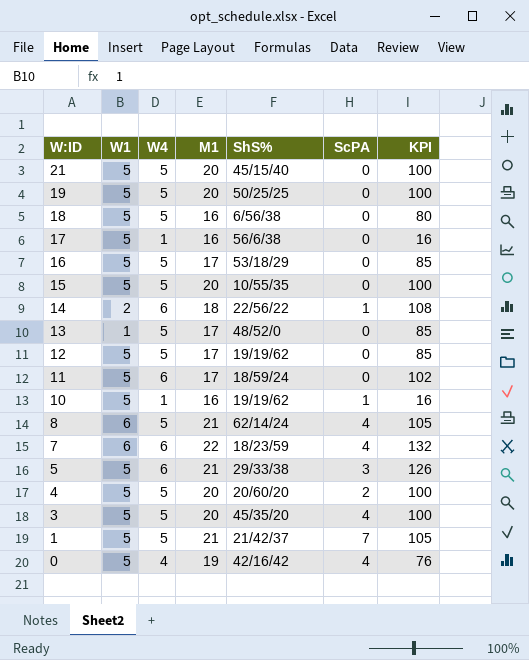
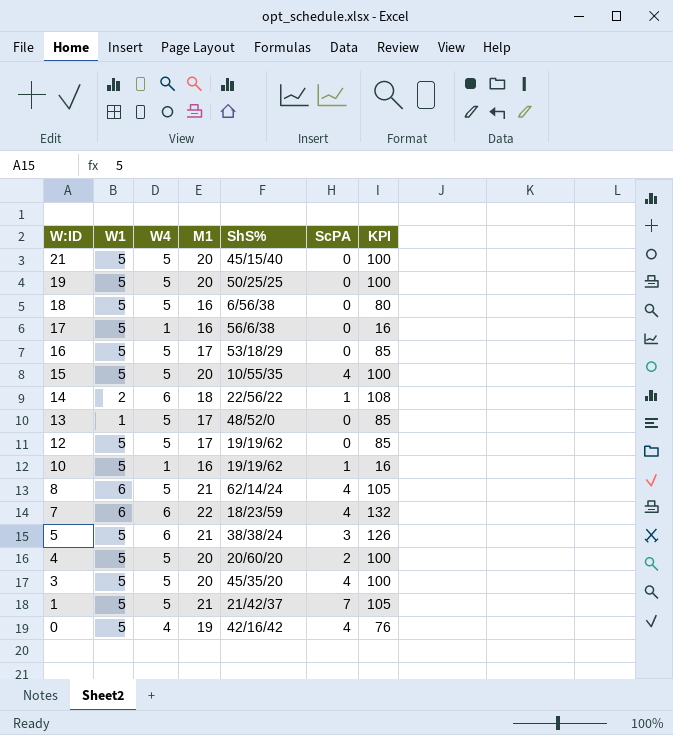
row 11: 5 | 6 | 17 | 18/59/24 | 0 | 102 -> none
15 | ScPA: 0 -> 4
5 | ShS%: 29/33/38 -> 38/38/24

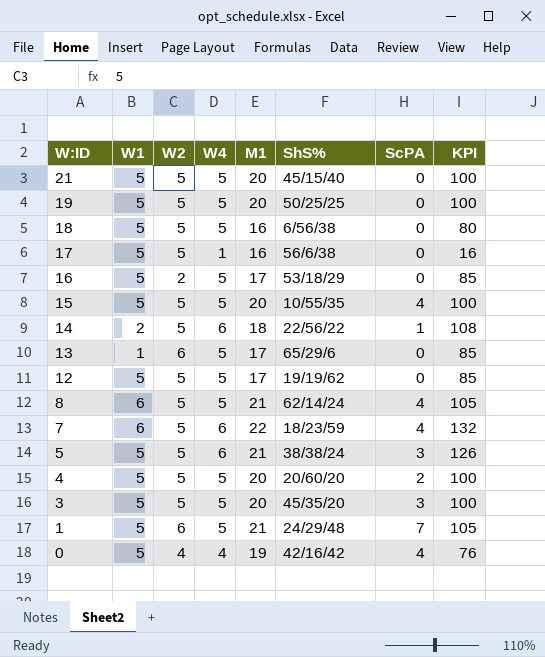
column W2 | position: none -> 3
row 10: 5 | 1 | 16 | 19/19/62 | 1 | 16 -> none
13 | ShS%: 48/52/0 -> 65/29/6
3 | ScPA: 4 -> 3
1 | ShS%: 21/42/37 -> 24/29/48

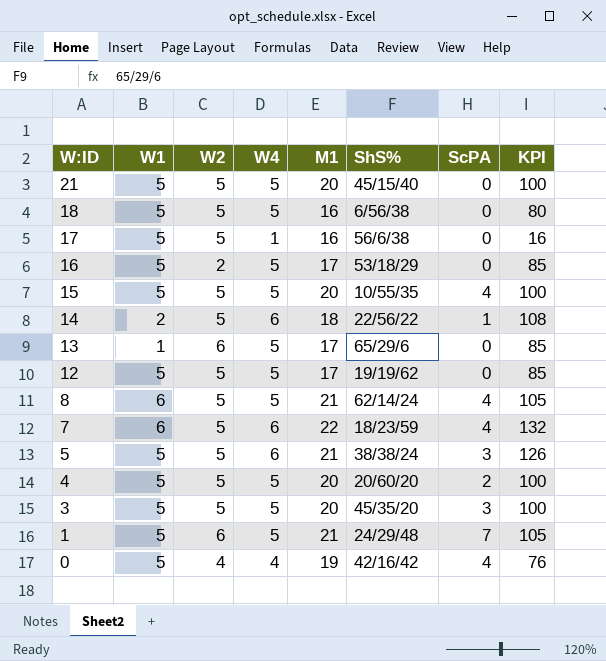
row 19: 5 | 5 | 5 | 20 | 50/25/25 | 0 | 100 -> none

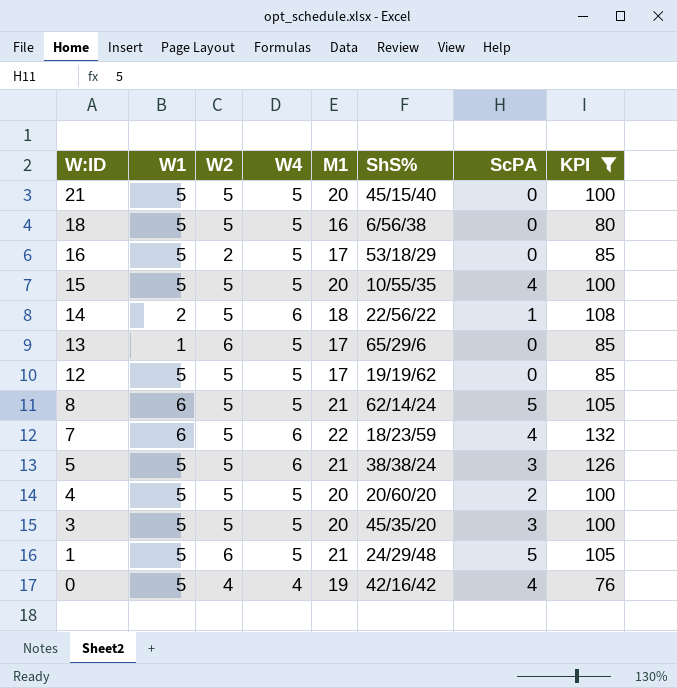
filter: none -> KPI != 16
8 | ScPA: 4 -> 5
1 | ScPA: 7 -> 5

